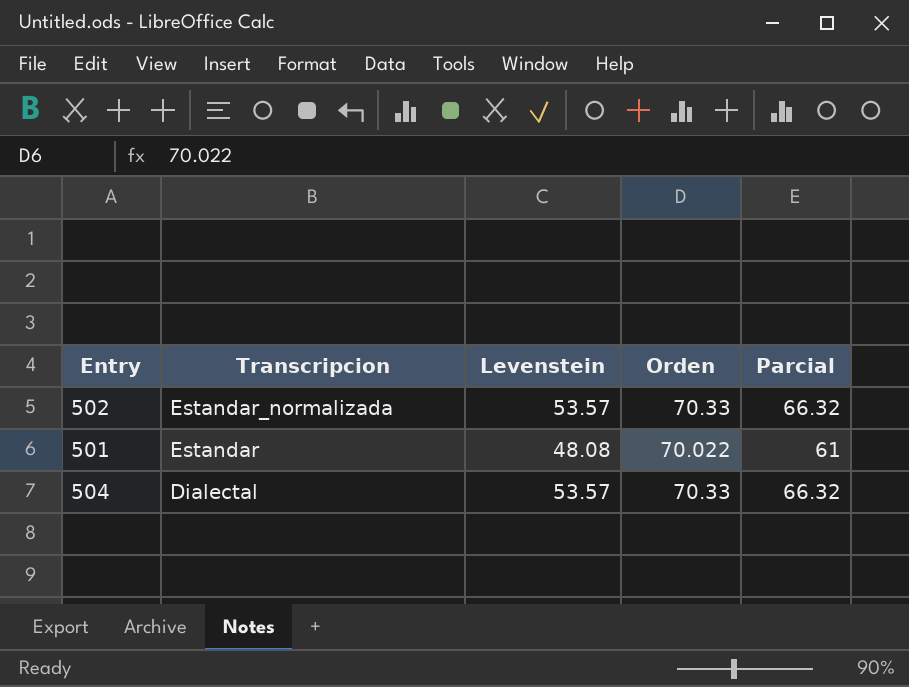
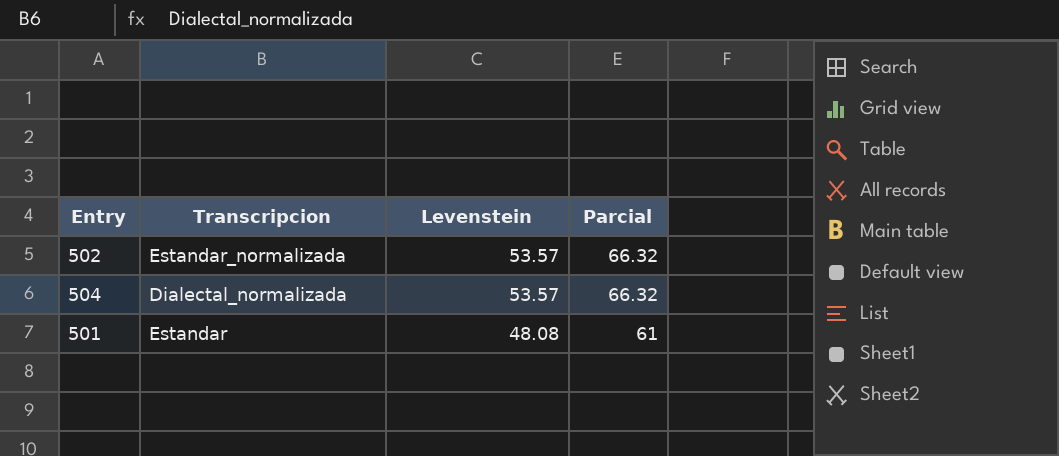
row order: Transcripcion descending -> Levenstein descending
column Orden | position: 4 -> none
504 | Transcripcion: Dialectal -> Dialectal_normalizada

